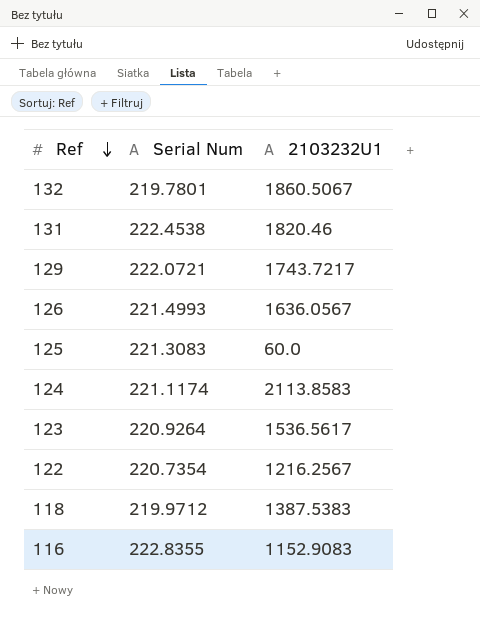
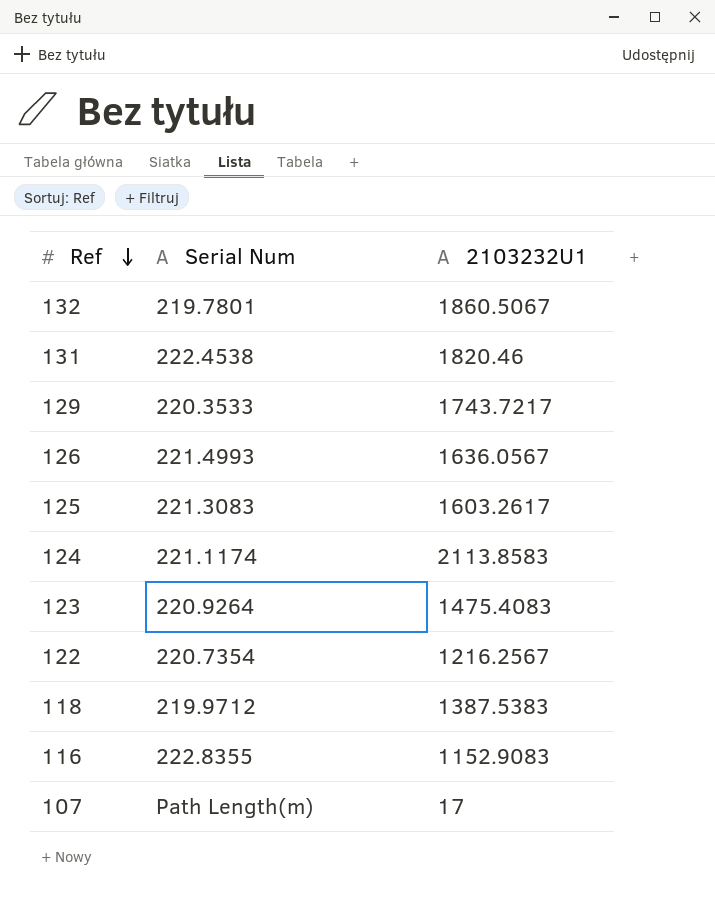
129 | Serial Num: 222.0721 -> 220.3533
125 | 2103232U1: 60.0 -> 1603.2617
123 | 2103232U1: 1536.5617 -> 1475.4083
row 107: none -> Path Length(m) | 17

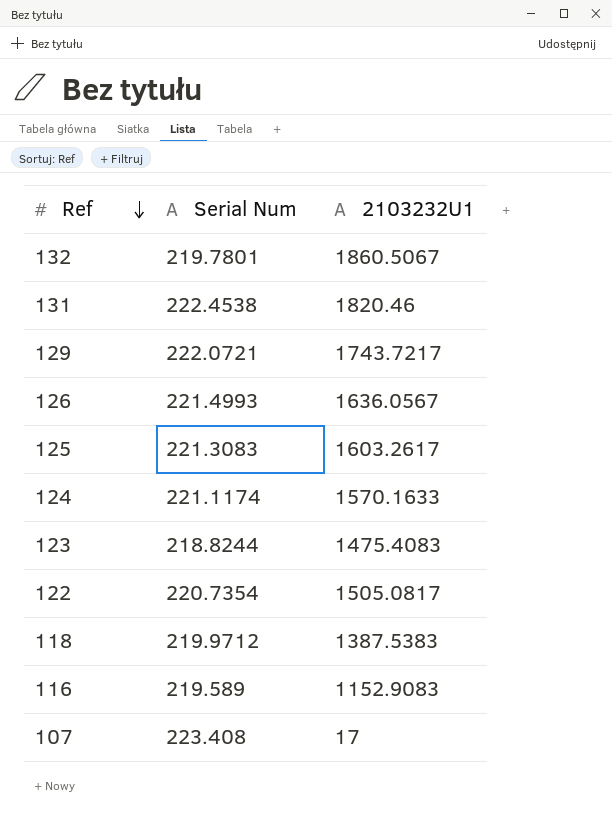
129 | Serial Num: 220.3533 -> 222.0721
124 | 2103232U1: 2113.8583 -> 1570.1633
123 | Serial Num: 220.9264 -> 218.8244
122 | 2103232U1: 1216.2567 -> 1505.0817
116 | Serial Num: 222.8355 -> 219.589
107 | Serial Num: Path Length(m) -> 223.408

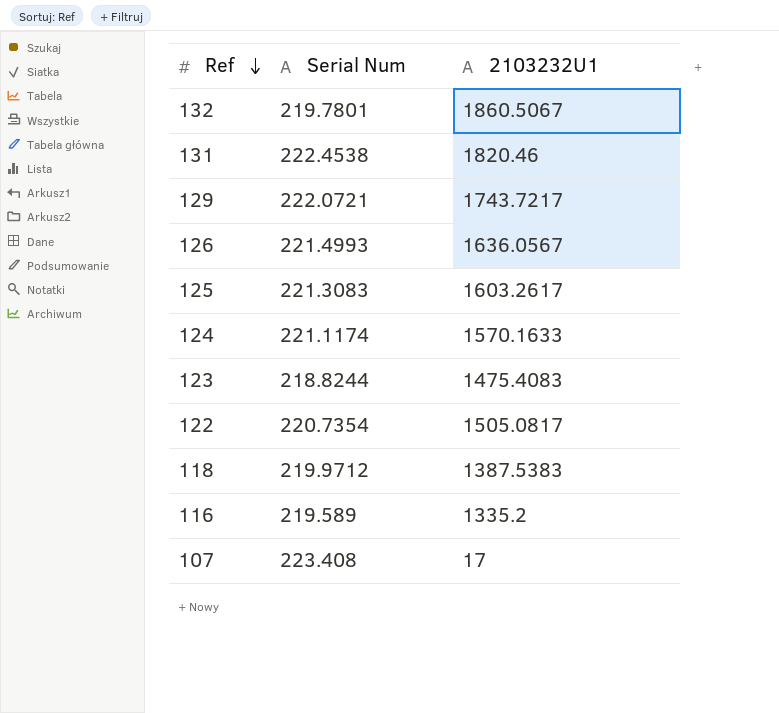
116 | 2103232U1: 1152.9083 -> 1335.2

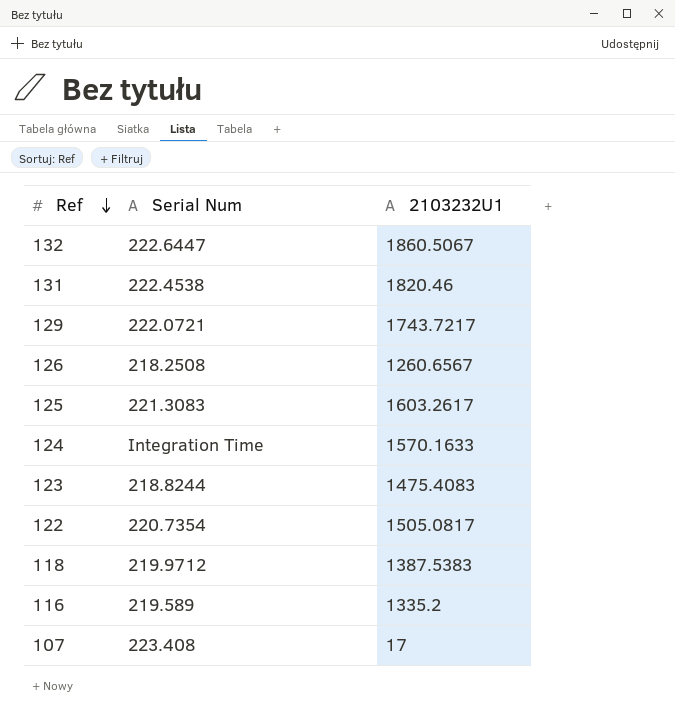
132 | Serial Num: 219.7801 -> 222.6447
126 | Serial Num: 221.4993 -> 218.2508
126 | 2103232U1: 1636.0567 -> 1260.6567
124 | Serial Num: 221.1174 -> Integration Time

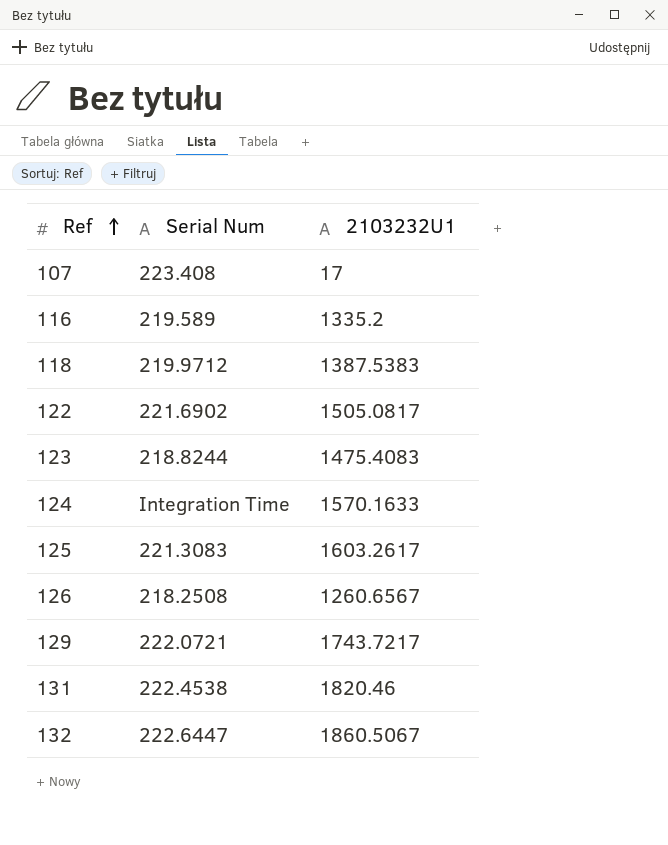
row order: Ref descending -> Ref ascending
122 | Serial Num: 220.7354 -> 221.6902

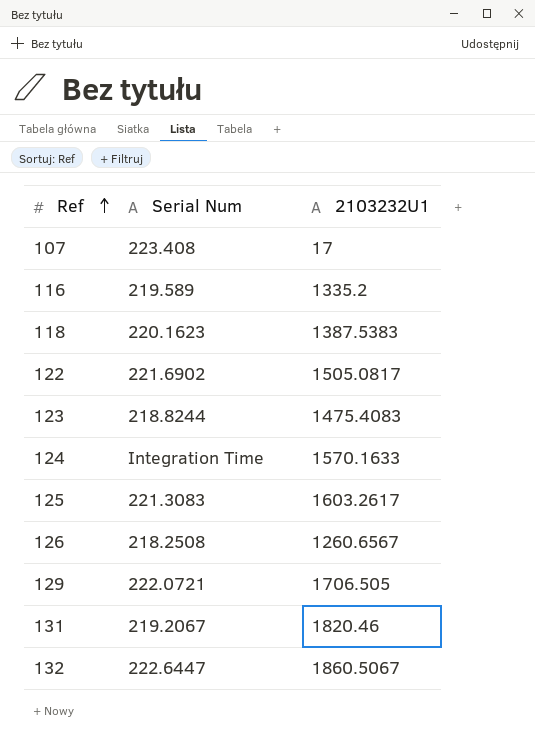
118 | Serial Num: 219.9712 -> 220.1623
129 | 2103232U1: 1743.7217 -> 1706.505
131 | Serial Num: 222.4538 -> 219.2067

